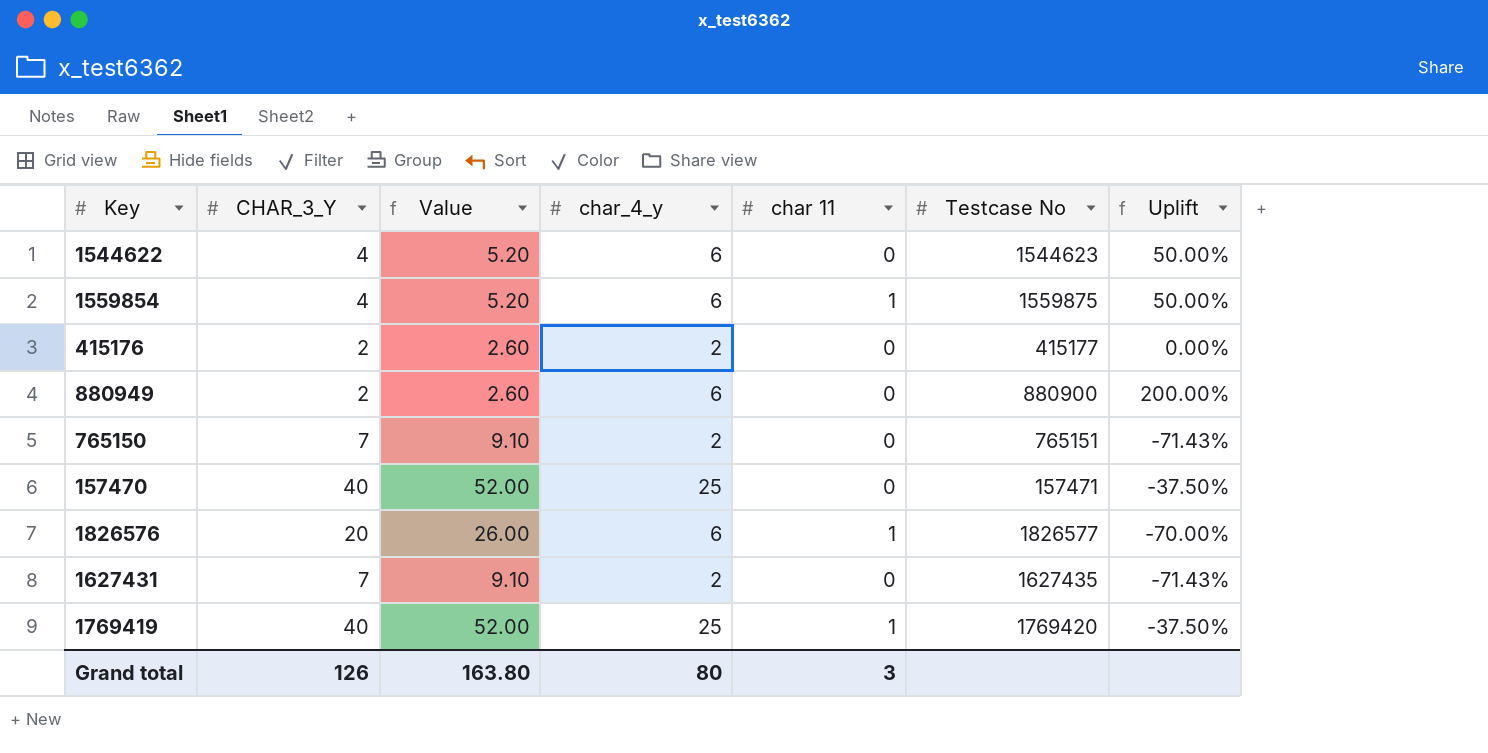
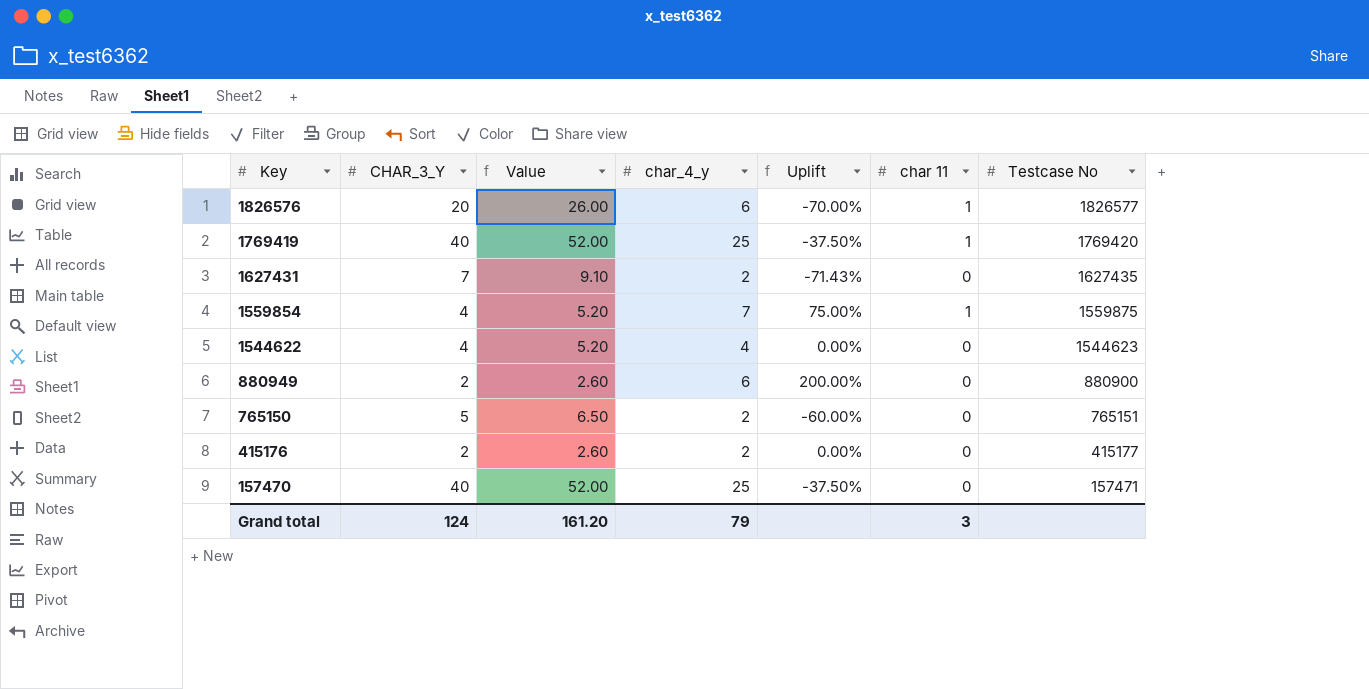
row order: none -> Key descending
column Uplift | position: 7 -> 5
1559854 | char_4_y: 6 -> 7
1559854 | Uplift: 50.00% -> 75.00%
1544622 | char_4_y: 6 -> 4
1544622 | Uplift: 50.00% -> 0.00%
765150 | CHAR_3_Y: 7 -> 5
765150 | Value: 9.10 -> 6.50
765150 | Uplift: -71.43% -> -60.00%
Grand total | CHAR_3_Y: 126 -> 124
Grand total | Value: 163.80 -> 161.20
Grand total | char_4_y: 80 -> 79

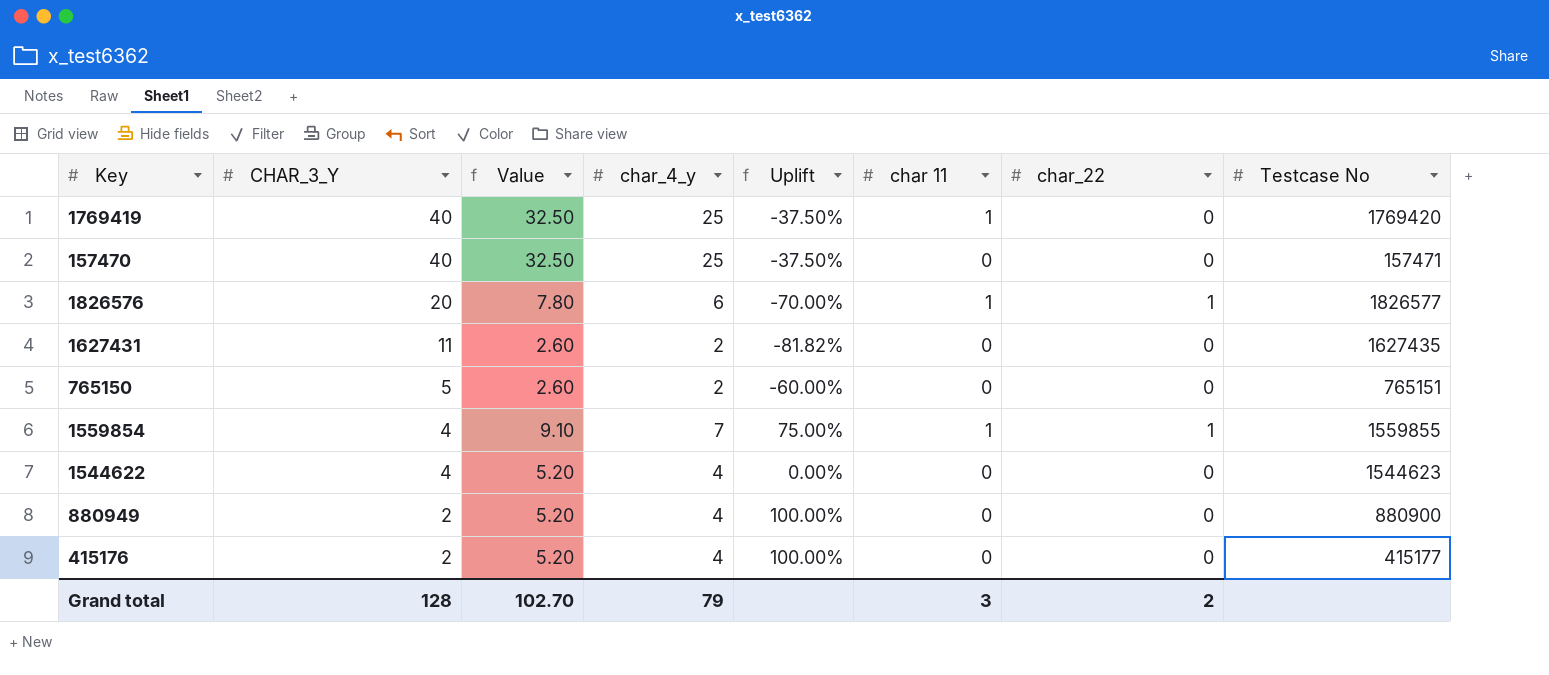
row order: Key descending -> CHAR_3_Y descending
column Value | formula: [CHAR_3_Y] * 1.3 -> [char_4_y] * 1.3
column char_22 | position: none -> 7
1627431 | CHAR_3_Y: 7 -> 11
1627431 | Uplift: -71.43% -> -81.82%
1559854 | Testcase No: 1559875 -> 1559855
880949 | char_4_y: 6 -> 4
880949 | Uplift: 200.00% -> 100.00%
415176 | char_4_y: 2 -> 4
415176 | Uplift: 0.00% -> 100.00%
Grand total | CHAR_3_Y: 124 -> 128
Grand total | Value: 161.20 -> 102.70

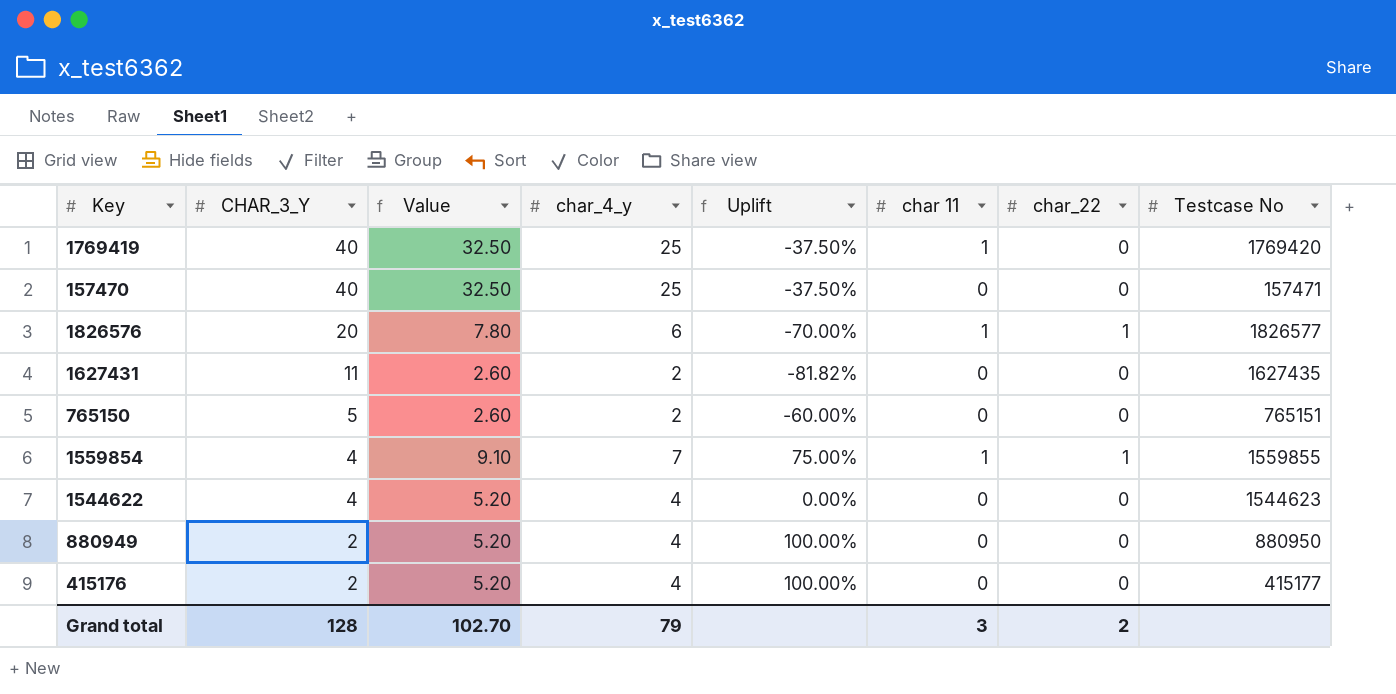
880949 | Testcase No: 880900 -> 880950

